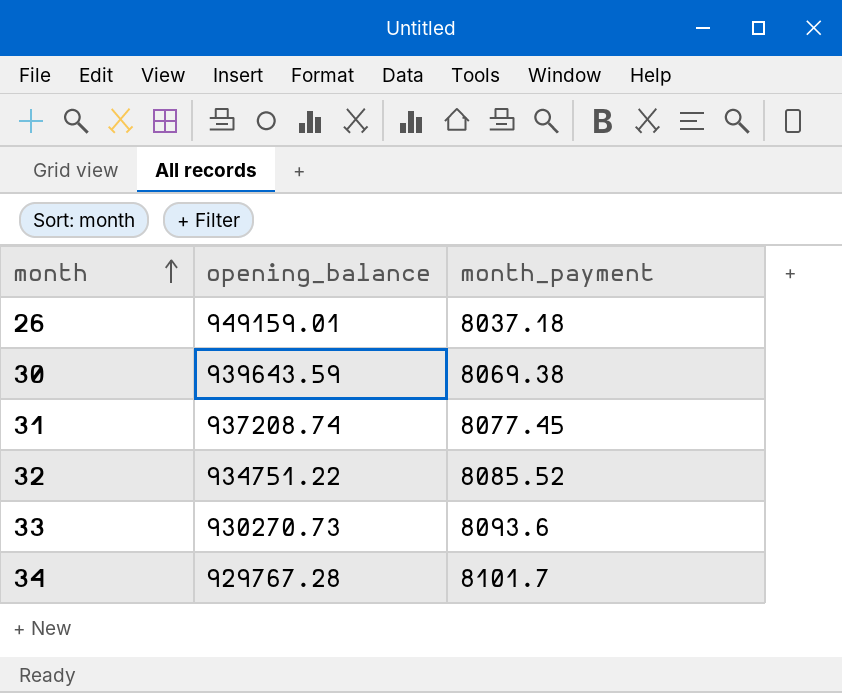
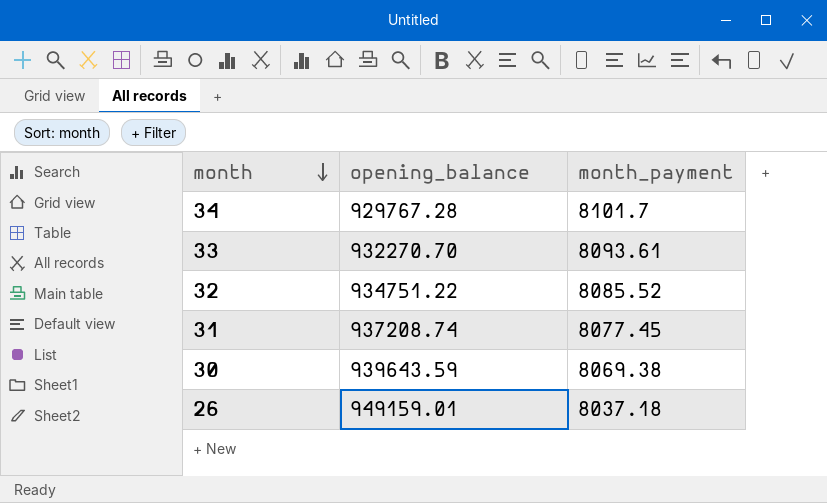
row order: month ascending -> month descending
33 | opening_balance: 930270.73 -> 932270.70
33 | month_payment: 8093.6 -> 8093.61

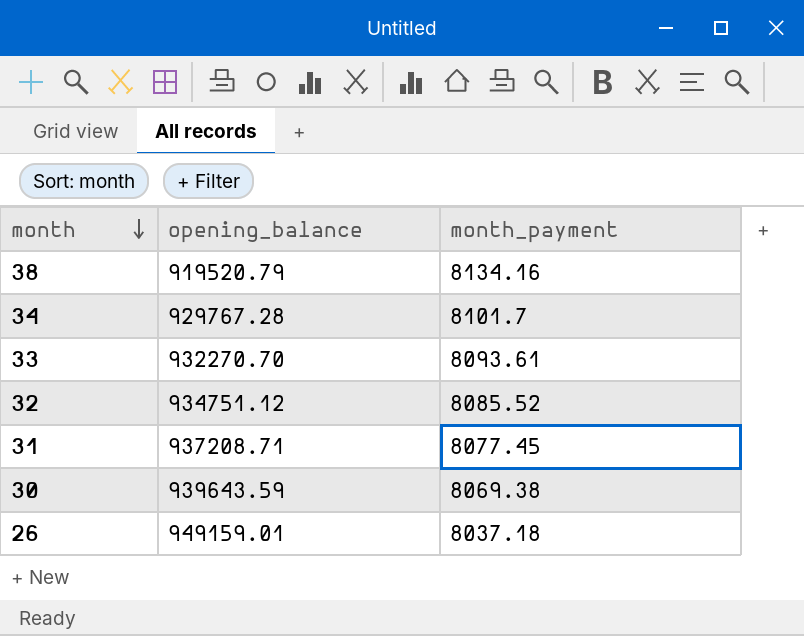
row 38: none -> 919520.79 | 8134.16
32 | opening_balance: 934751.22 -> 934751.12
31 | opening_balance: 937208.74 -> 937208.71

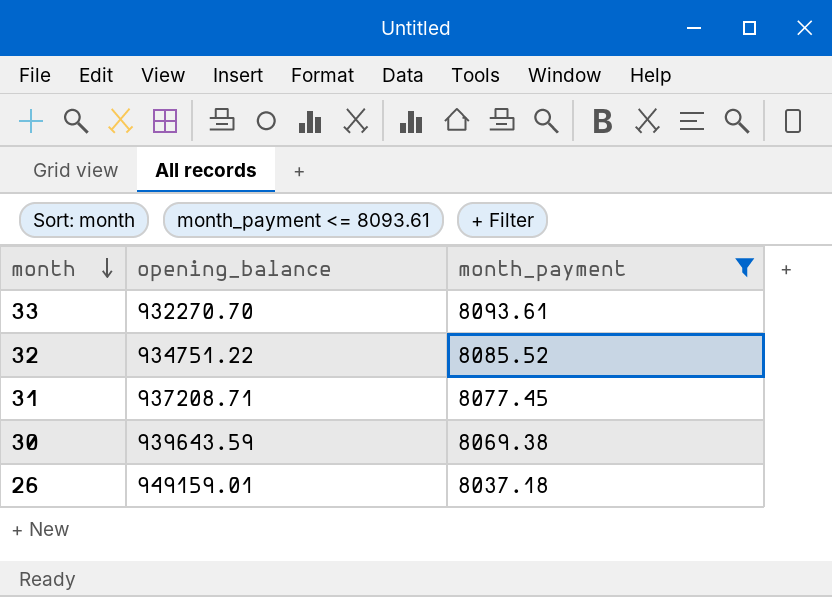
filter: none -> month_payment <= 8093.61
32 | opening_balance: 934751.12 -> 934751.22

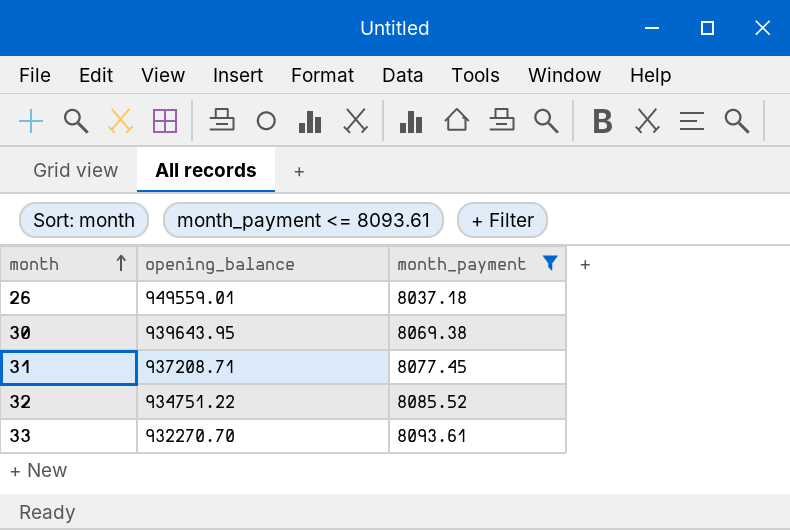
row order: month descending -> month ascending
26 | opening_balance: 949159.01 -> 949559.01
30 | opening_balance: 939643.59 -> 939643.95

